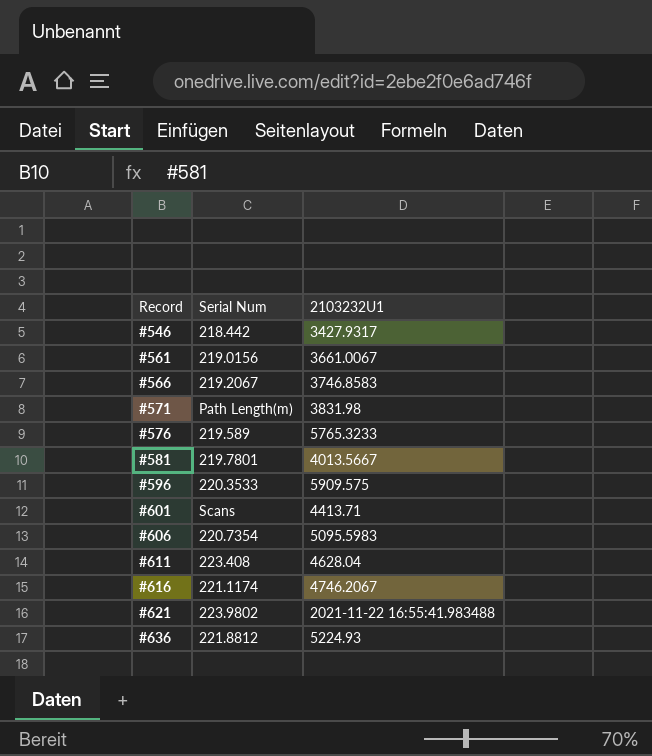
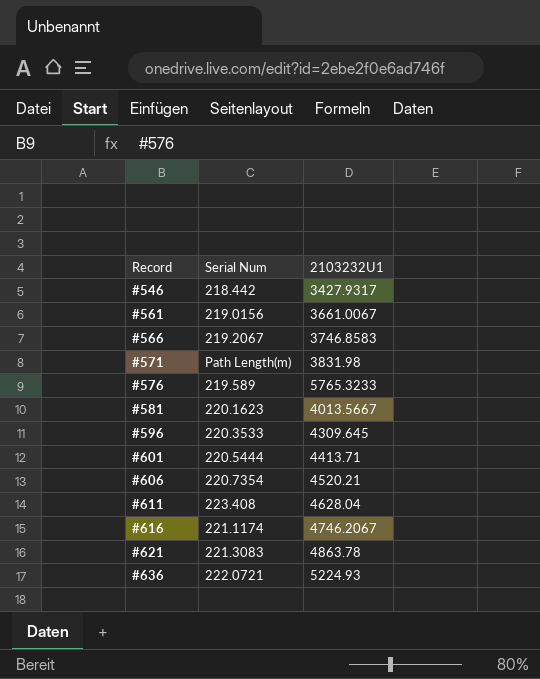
#581 | Serial Num: 219.7801 -> 220.1623
#596 | 2103232U1: 5909.575 -> 4309.645
#601 | Serial Num: Scans -> 220.5444
#606 | 2103232U1: 5095.5983 -> 4520.21
#621 | Serial Num: 223.9802 -> 221.3083
#621 | 2103232U1: 2021-11-22 16:55:41.983488 -> 4863.78
#636 | Serial Num: 221.8812 -> 222.0721

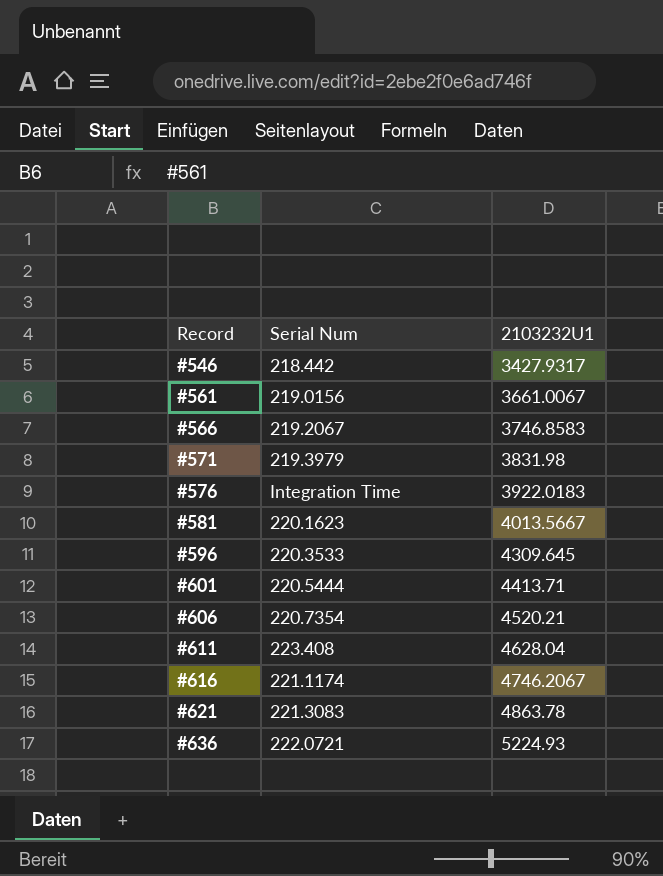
#571 | Serial Num: Path Length(m) -> 219.3979
#576 | Serial Num: 219.589 -> Integration Time
#576 | 2103232U1: 5765.3233 -> 3922.0183

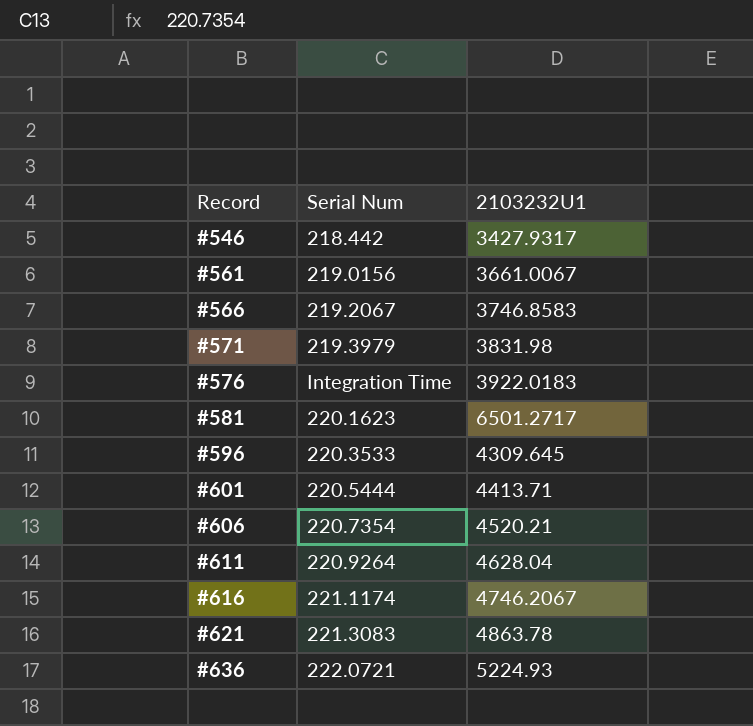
#581 | 2103232U1: 4013.5667 -> 6501.2717
#611 | Serial Num: 223.408 -> 220.9264

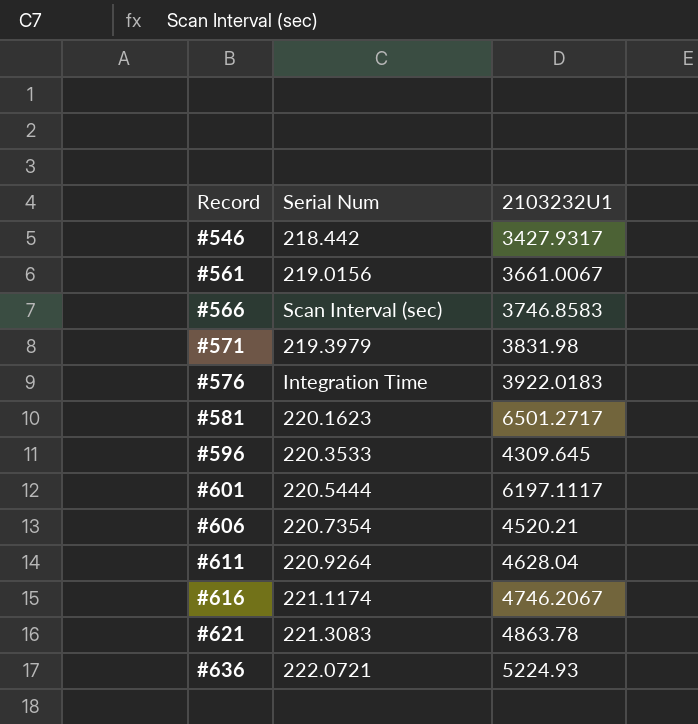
#566 | Serial Num: 219.2067 -> Scan Interval (sec)
#601 | 2103232U1: 4413.71 -> 6197.1117

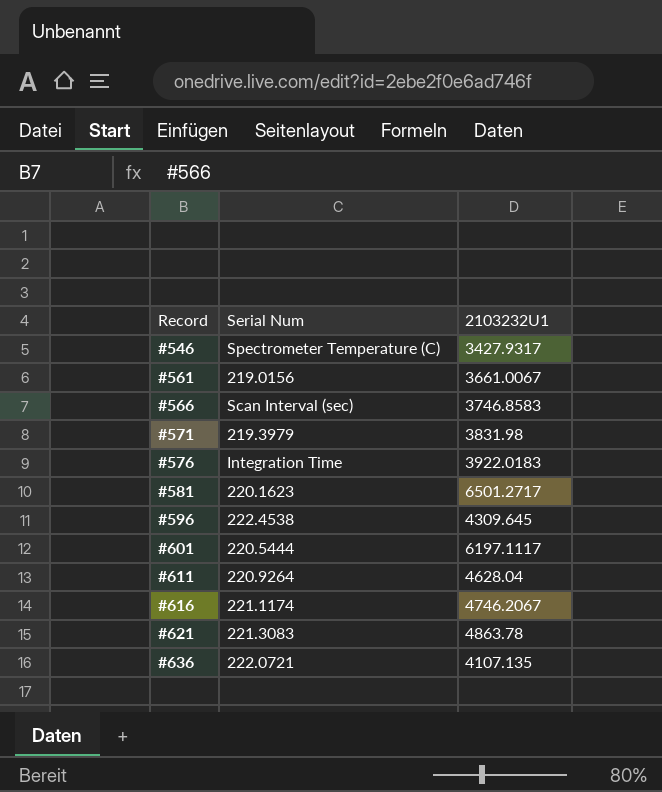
row #606: 220.7354 | 4520.21 -> none
#546 | Serial Num: 218.442 -> Spectrometer Temperature (C)
#596 | Serial Num: 220.3533 -> 222.4538
#636 | 2103232U1: 5224.93 -> 4107.135

